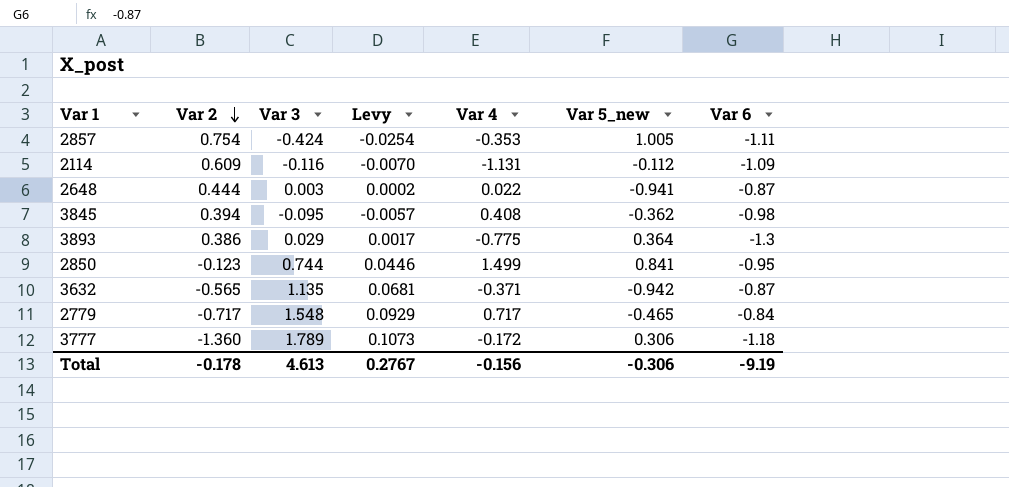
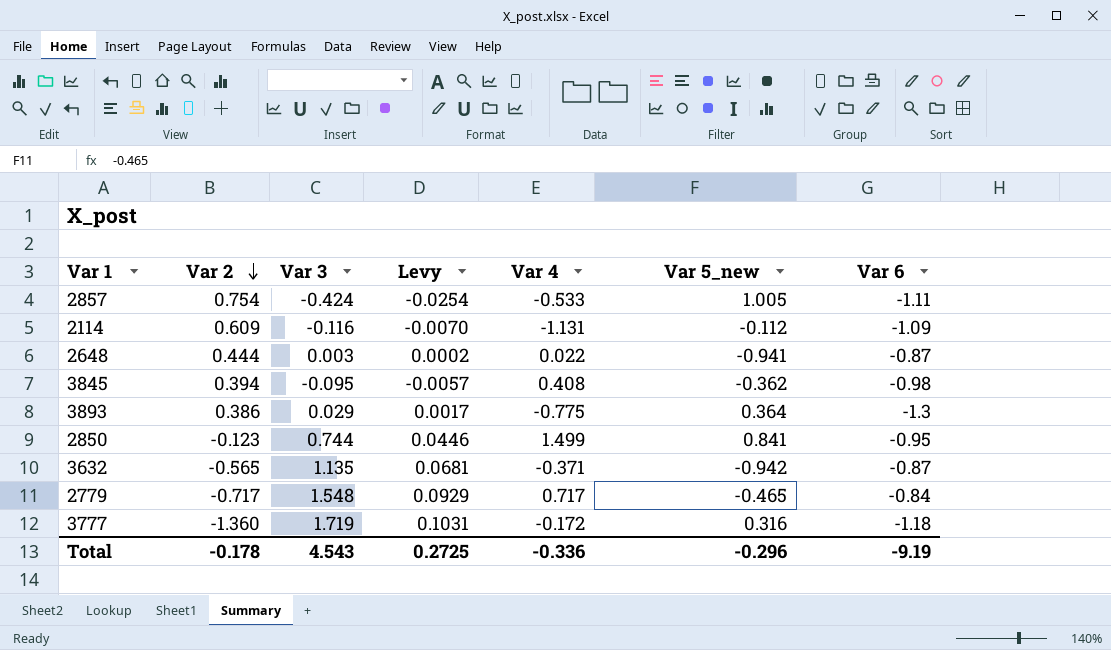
2857 | Var 4: -0.353 -> -0.533
3777 | Var 3: 1.789 -> 1.719
3777 | Levy: 0.1073 -> 0.1031
3777 | Var 5_new: 0.306 -> 0.316
Total | Var 3: 4.613 -> 4.543
Total | Levy: 0.2767 -> 0.2725
Total | Var 4: -0.156 -> -0.336
Total | Var 5_new: -0.306 -> -0.296

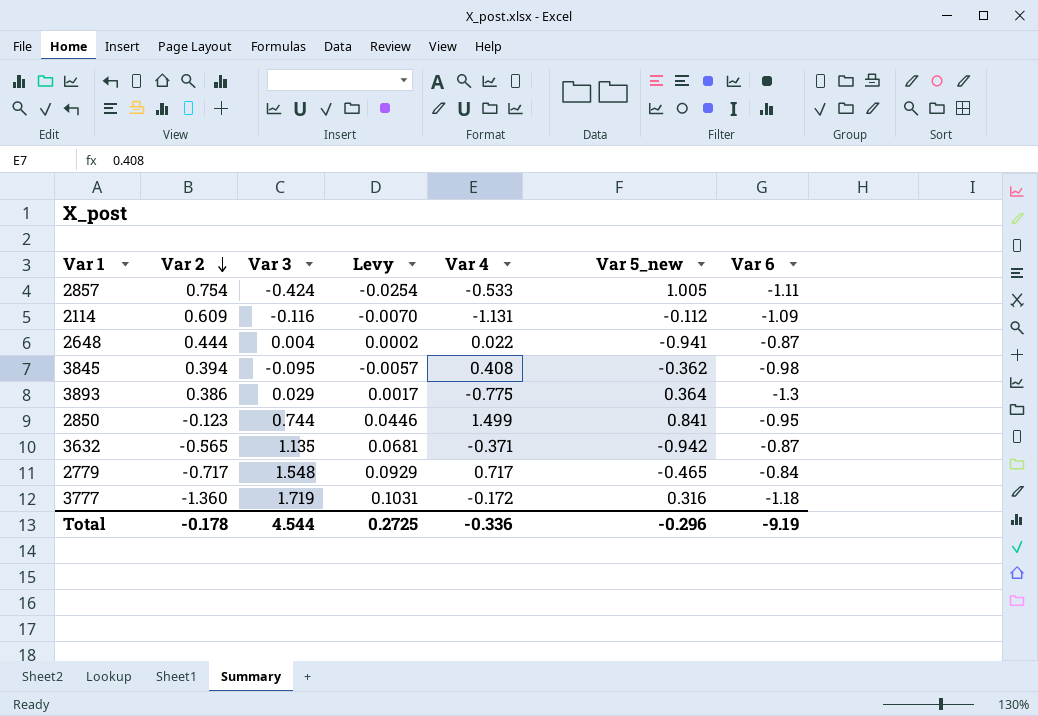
2648 | Var 3: 0.003 -> 0.004
Total | Var 3: 4.543 -> 4.544

